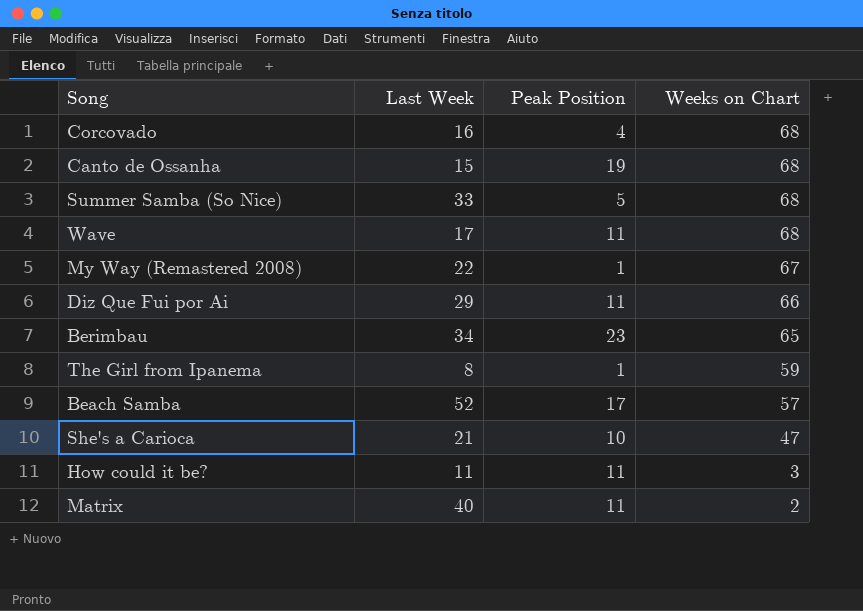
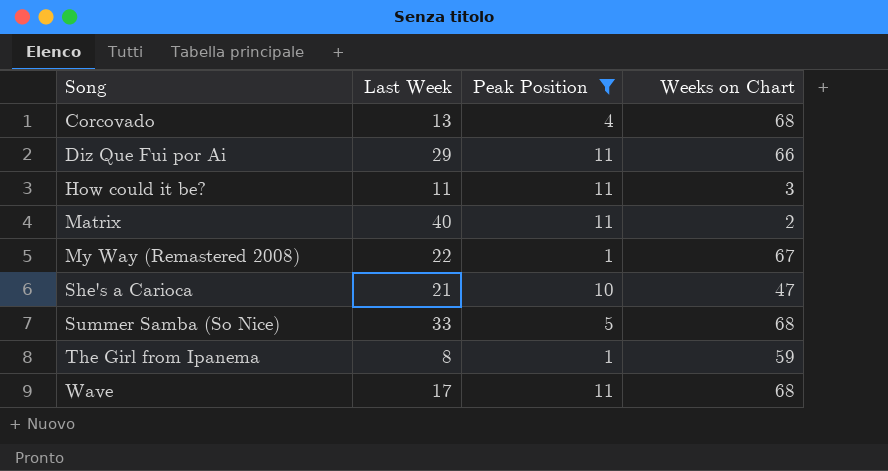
filter: none -> Peak Position <= 11
row order: Weeks on Chart descending -> Song ascending
Corcovado | Last Week: 16 -> 13

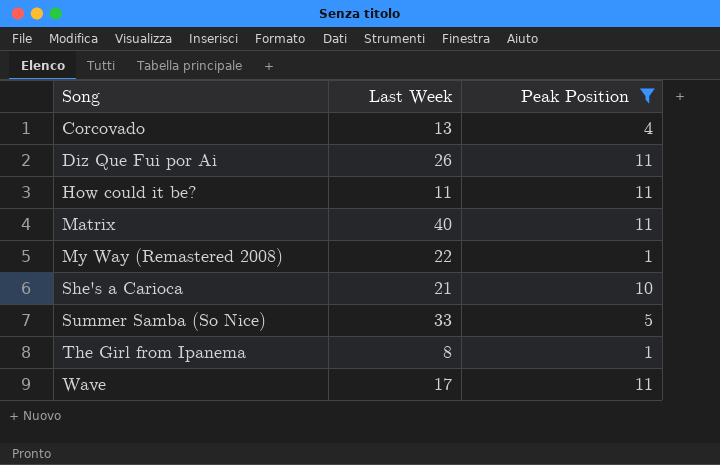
column Weeks on Chart | position: 4 -> none
Diz Que Fui por Ai | Last Week: 29 -> 26

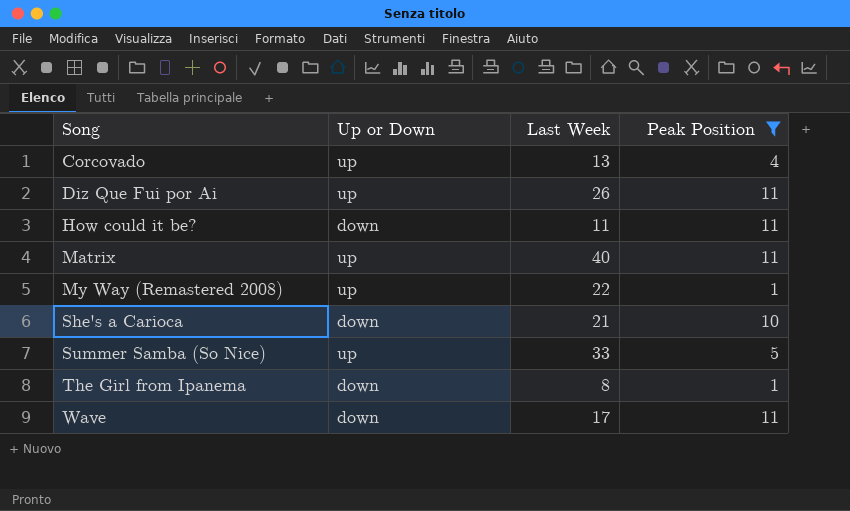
column Up or Down | position: none -> 2

